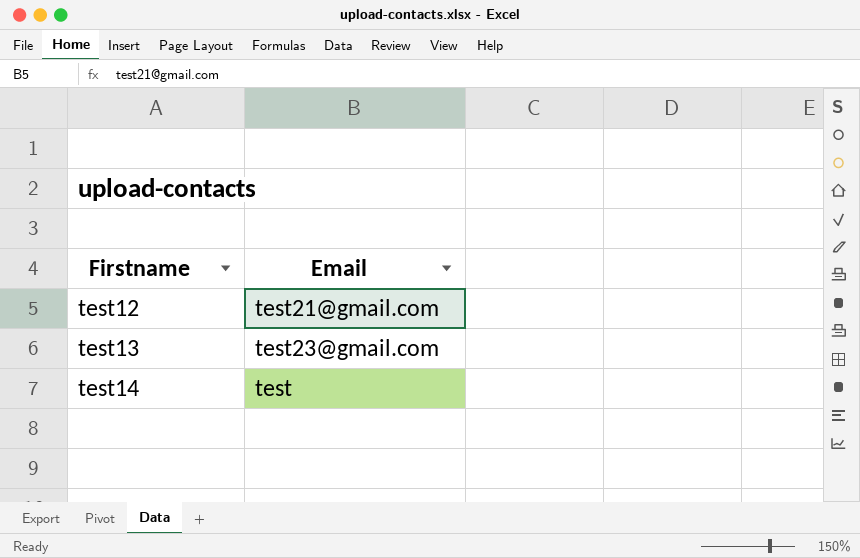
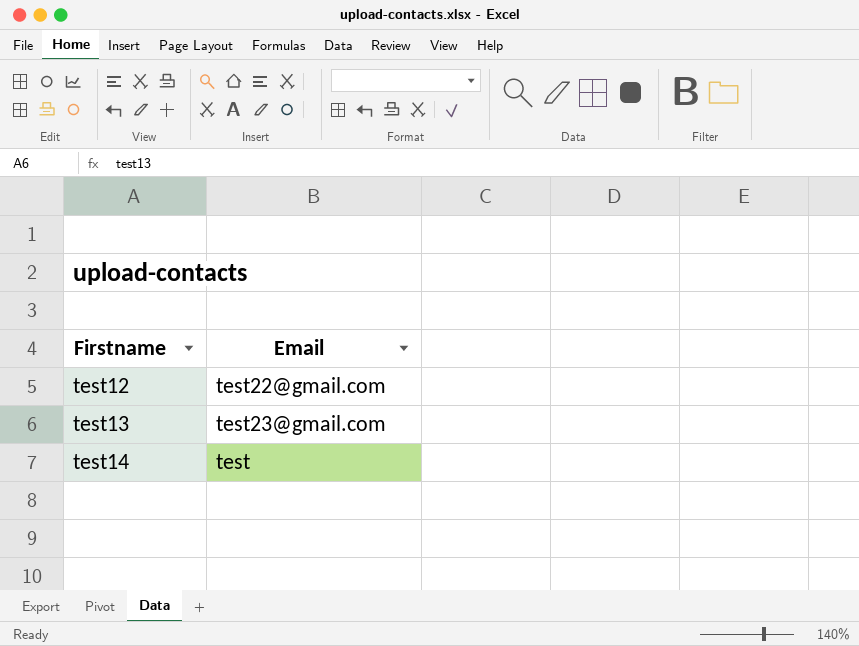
test12 | Email: test21@gmail.com -> test22@gmail.com

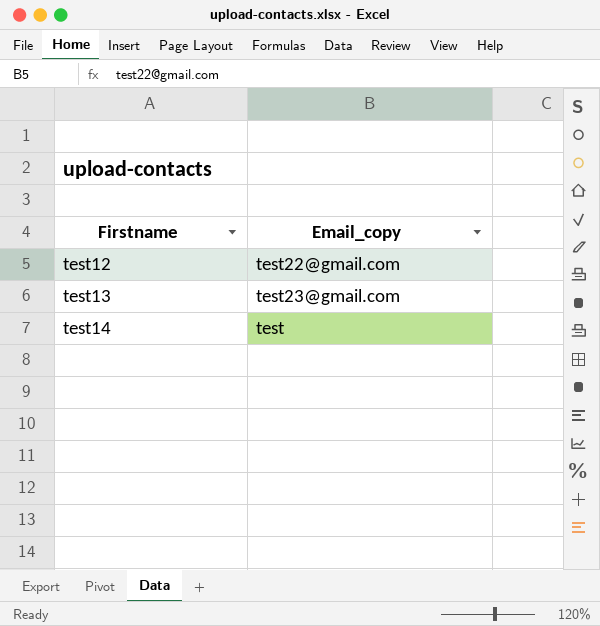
column name: Email -> Email_copy

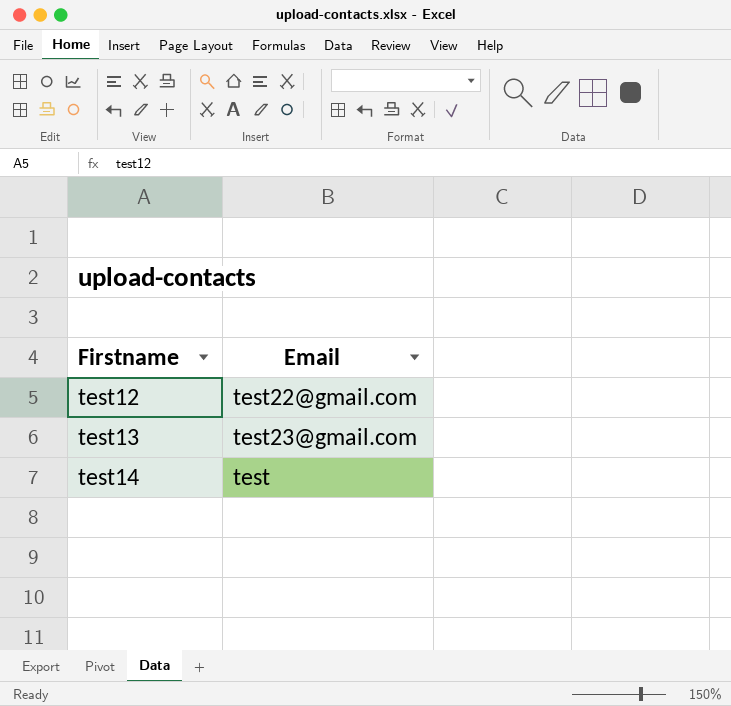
column name: Email_copy -> Email

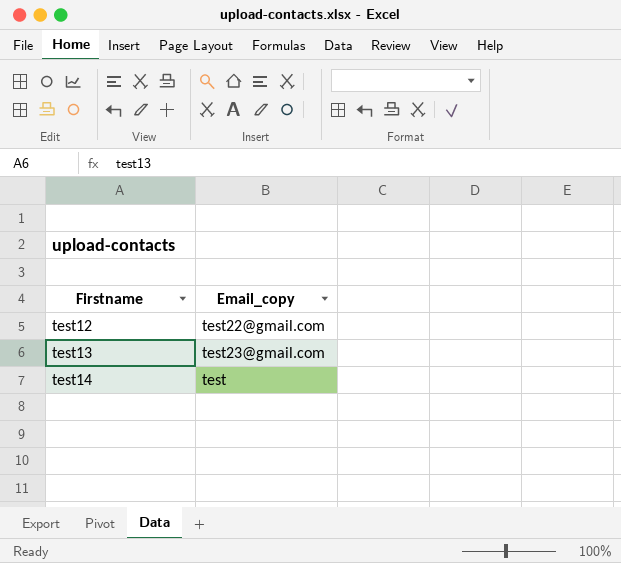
column name: Email -> Email_copy

